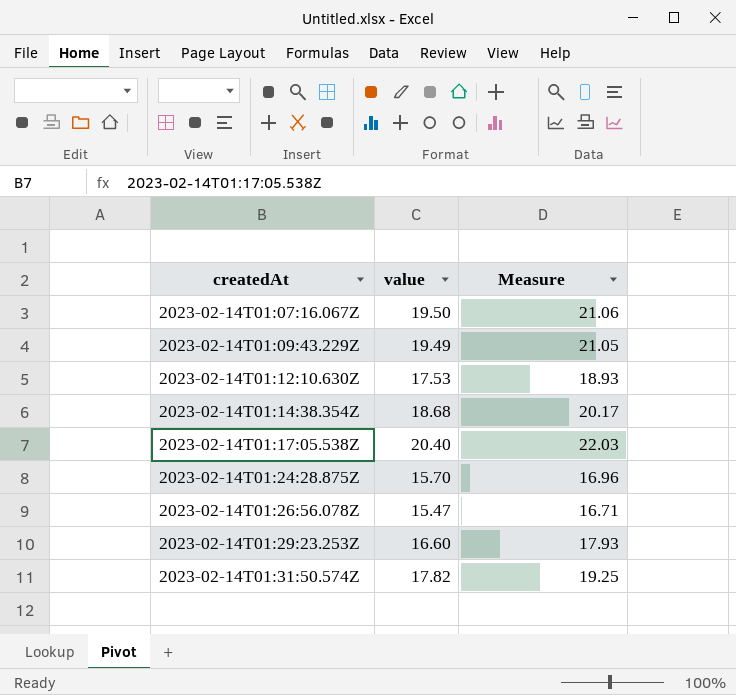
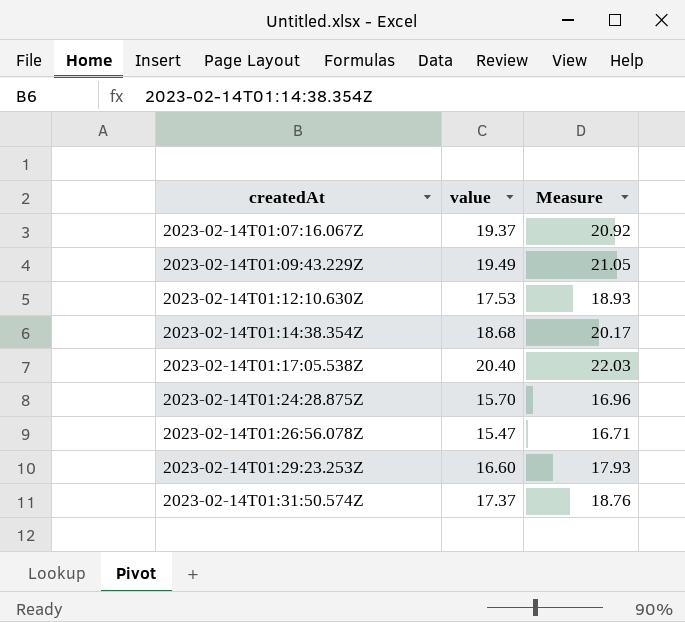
2023-02-14T01:07:16.067Z | value: 19.50 -> 19.37
2023-02-14T01:07:16.067Z | Measure: 21.06 -> 20.92
2023-02-14T01:31:50.574Z | value: 17.82 -> 17.37
2023-02-14T01:31:50.574Z | Measure: 19.25 -> 18.76

